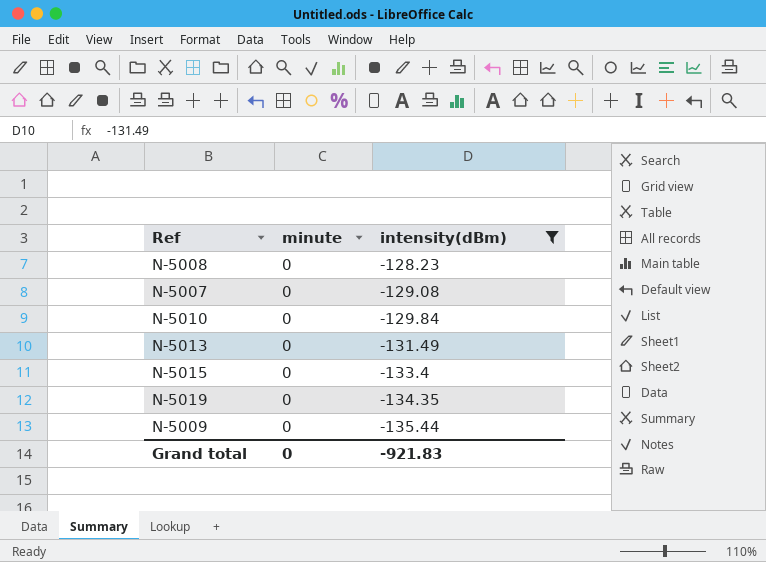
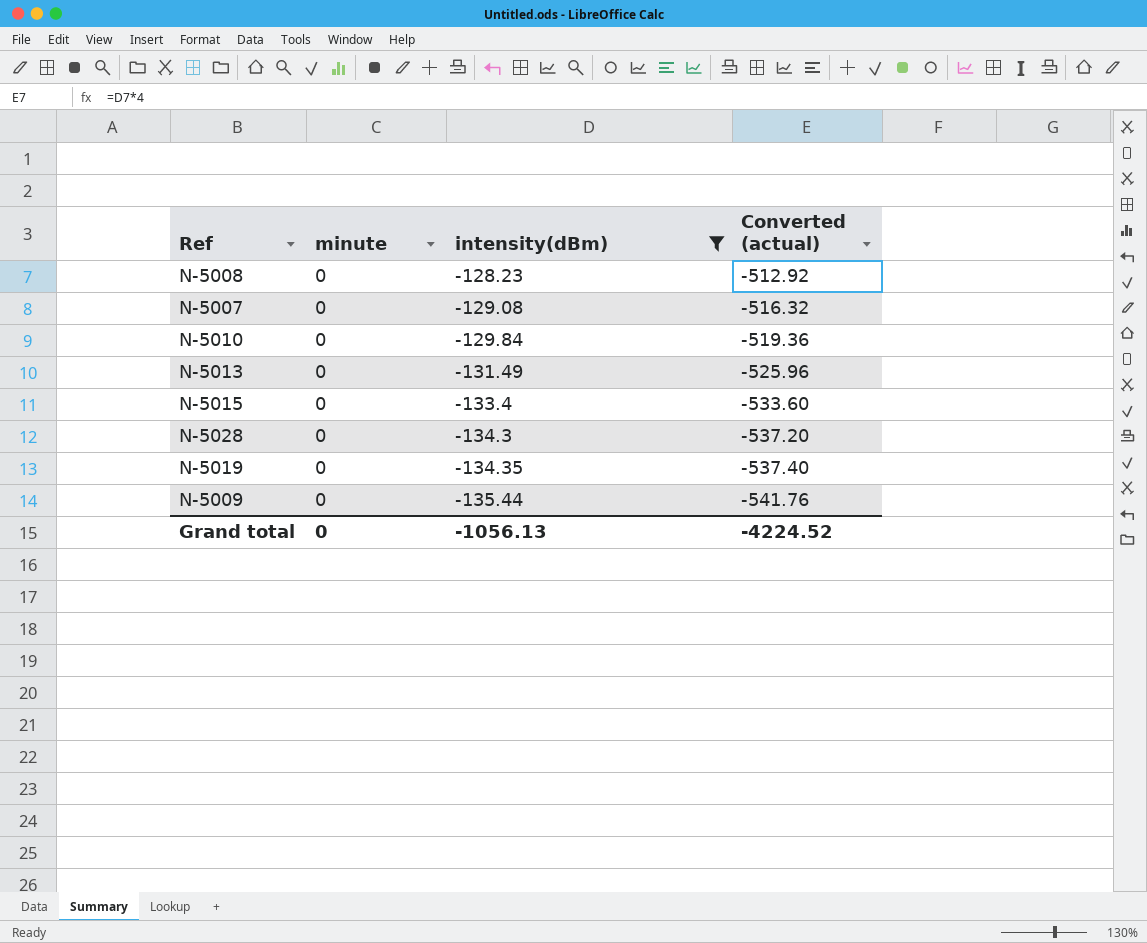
column Converted (actual) | formula: none -> [intensity(dBm)] * 4
row N-5028: none -> 0 | -134.3 | -537.20
Grand total | intensity(dBm): -921.83 -> -1056.13

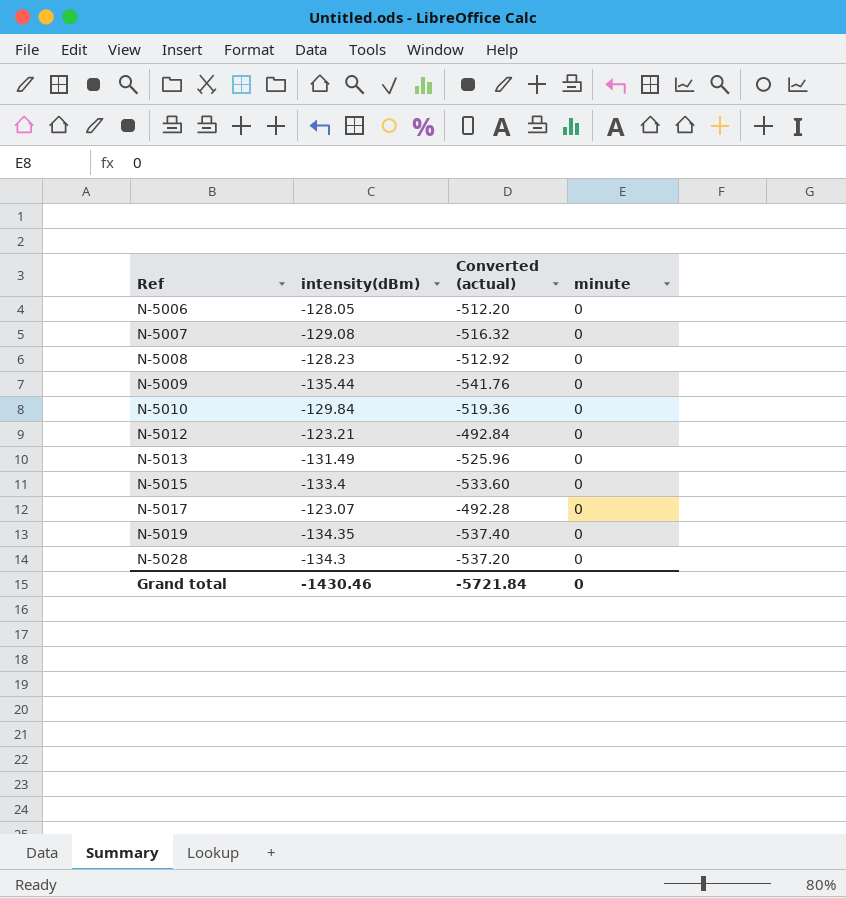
filter: intensity(dBm) <= -128.23 -> none
row order: intensity(dBm) descending -> Ref ascending
column minute | position: 2 -> 4
Grand total | intensity(dBm): -1056.13 -> -1430.46
Grand total | Converted (actual): -4224.52 -> -5721.84

